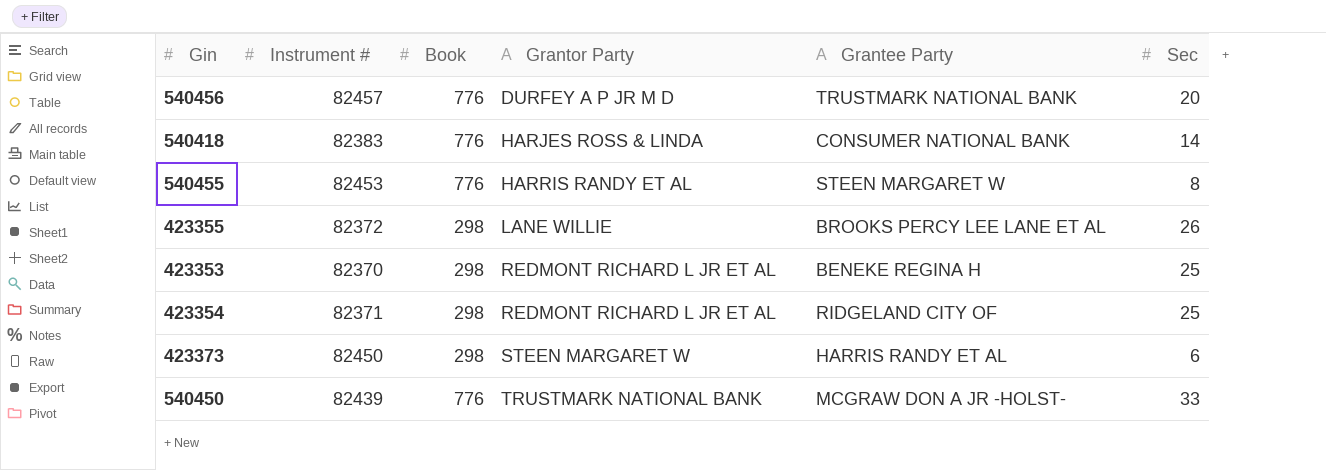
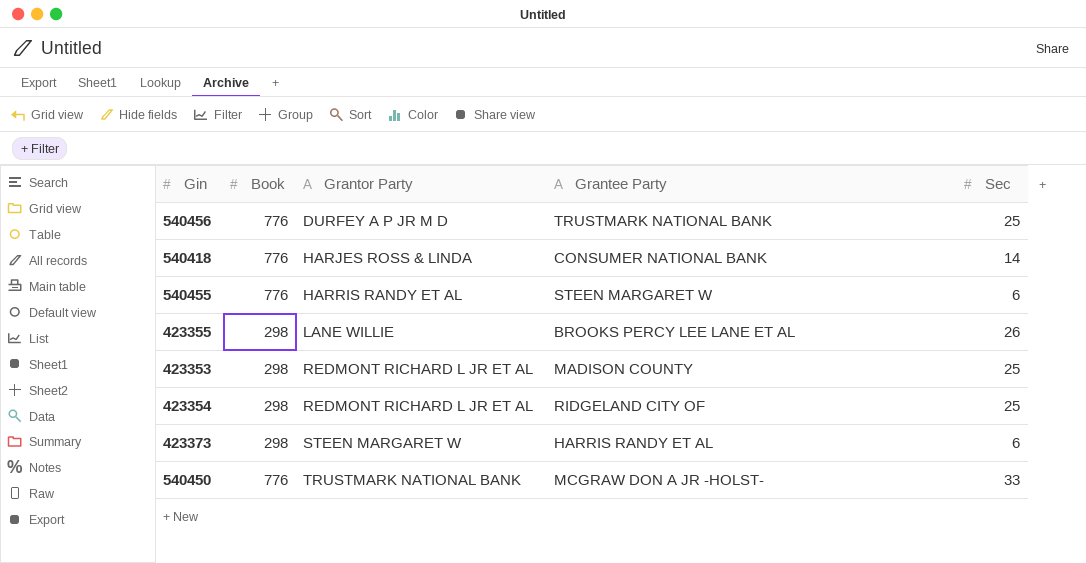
column Instrument # | position: 2 -> none
540456 | Sec: 20 -> 25
540455 | Sec: 8 -> 6
423353 | Grantee Party: BENEKE REGINA H -> MADISON COUNTY

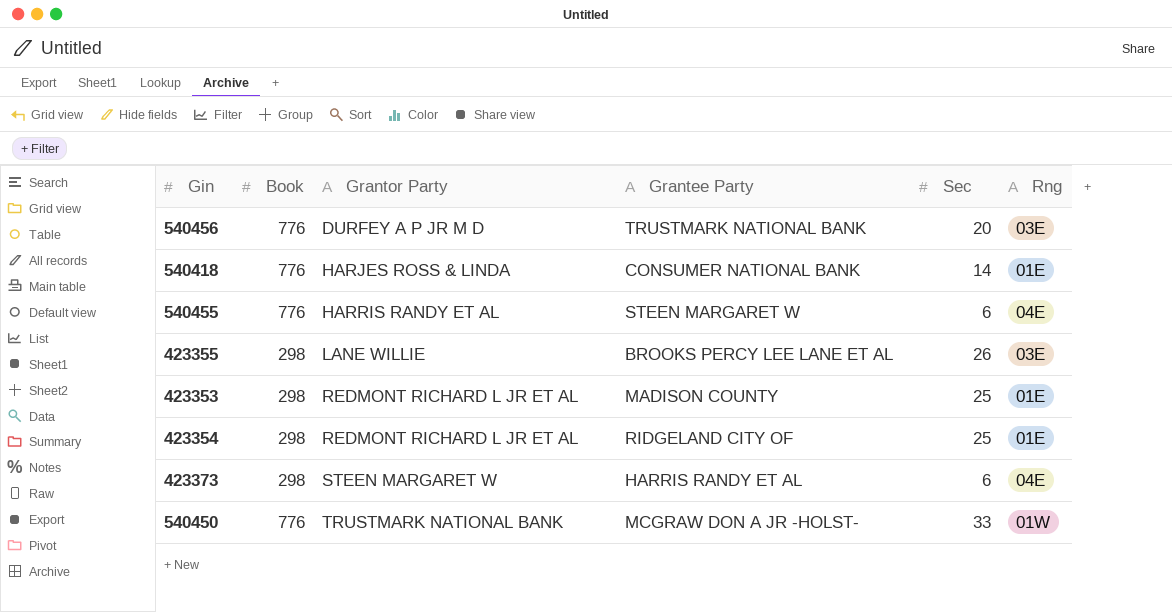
column Rng | position: none -> 6
540456 | Sec: 25 -> 20

